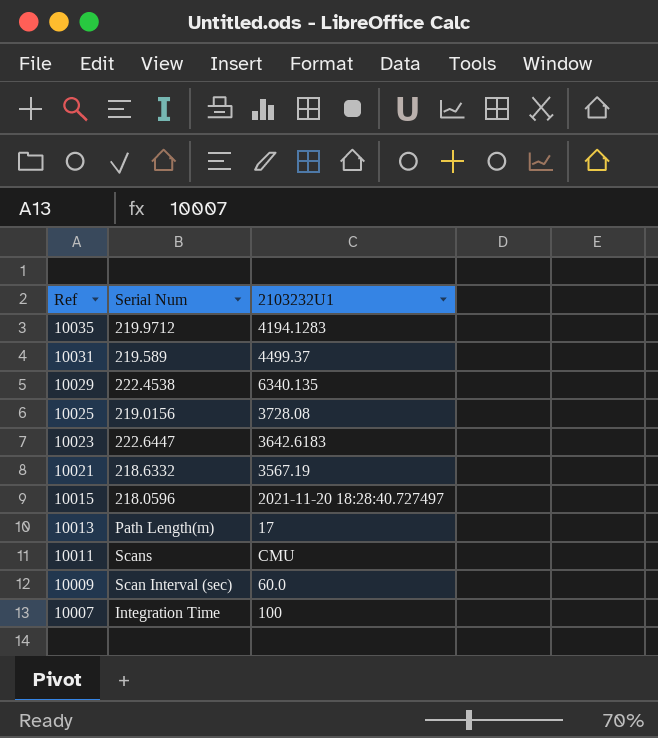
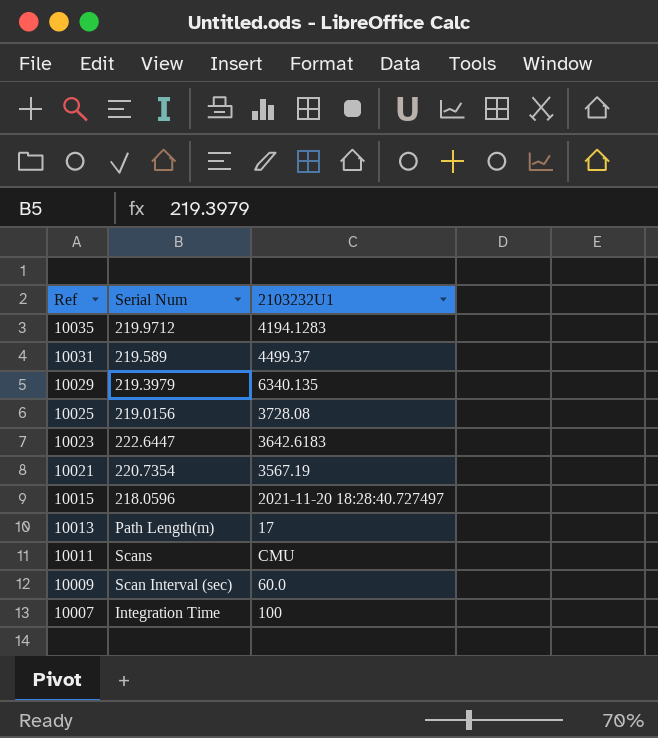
10029 | Serial Num: 222.4538 -> 219.3979
10021 | Serial Num: 218.6332 -> 220.7354

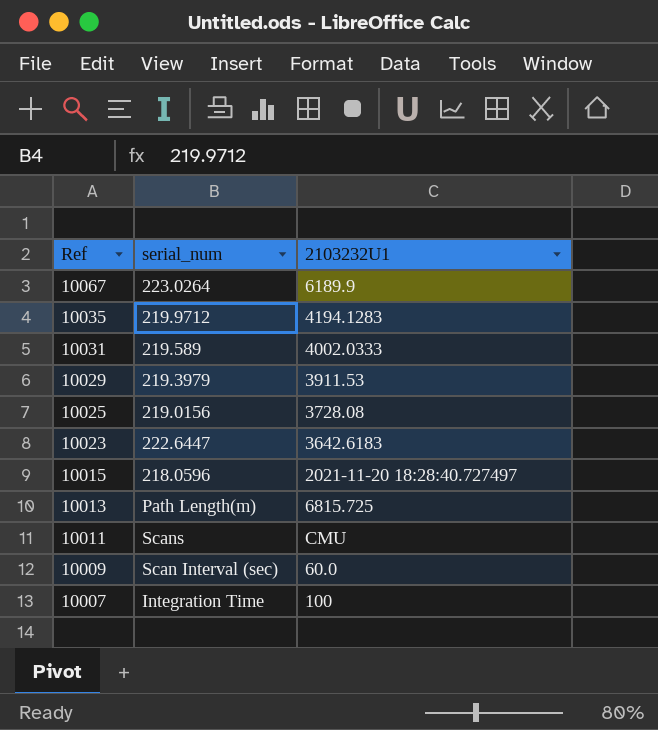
column name: Serial Num -> serial_num
row 10021: 220.7354 | 3567.19 -> none
row 10067: none -> 223.0264 | 6189.9
10031 | 2103232U1: 4499.37 -> 4002.0333
10029 | 2103232U1: 6340.135 -> 3911.53
10013 | 2103232U1: 17 -> 6815.725

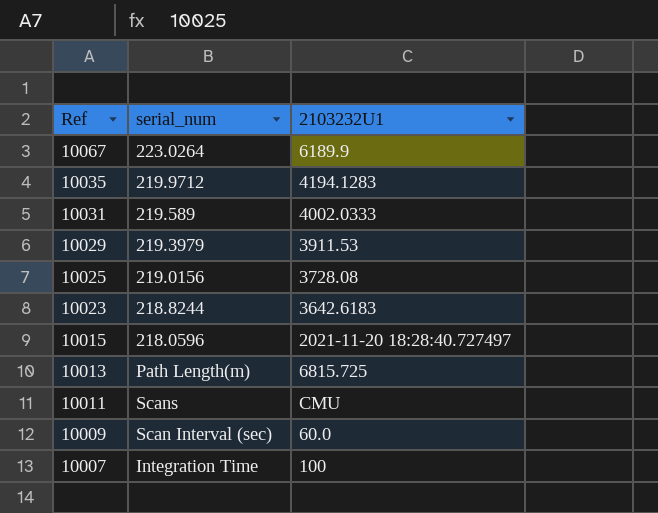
10023 | serial_num: 222.6447 -> 218.8244

